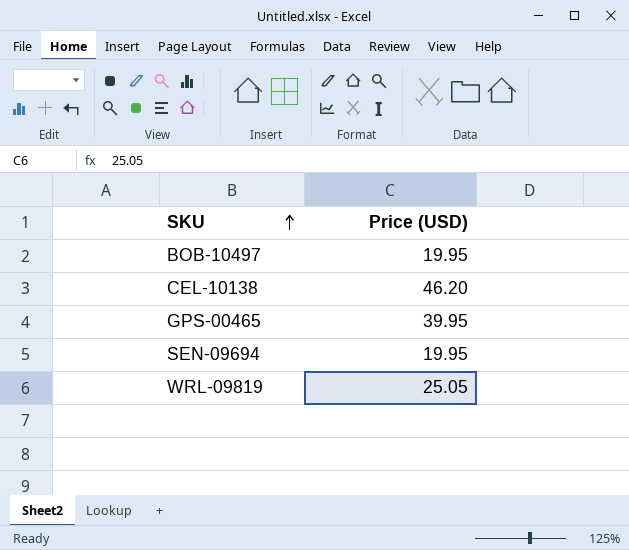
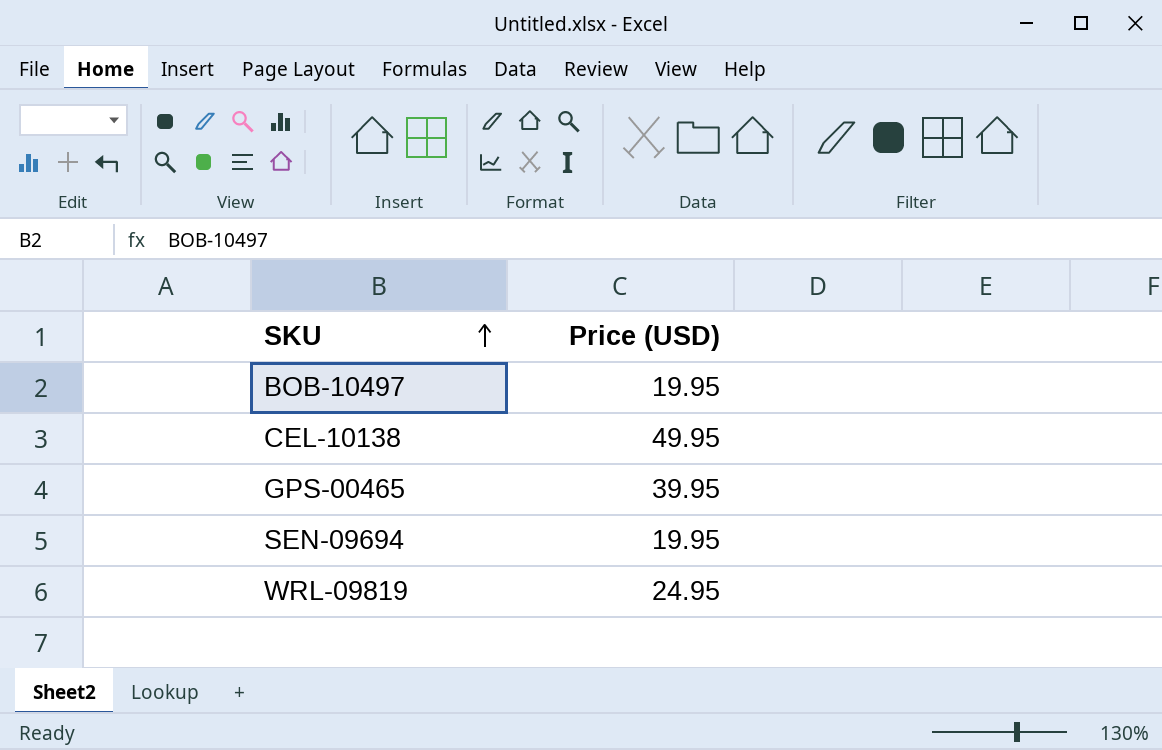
CEL-10138 | Price (USD): 46.20 -> 49.95
WRL-09819 | Price (USD): 25.05 -> 24.95

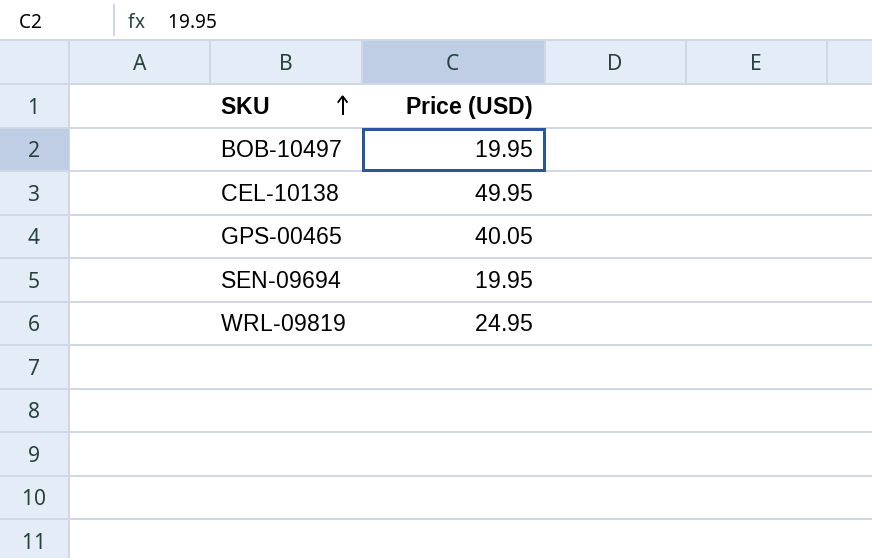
GPS-00465 | Price (USD): 39.95 -> 40.05

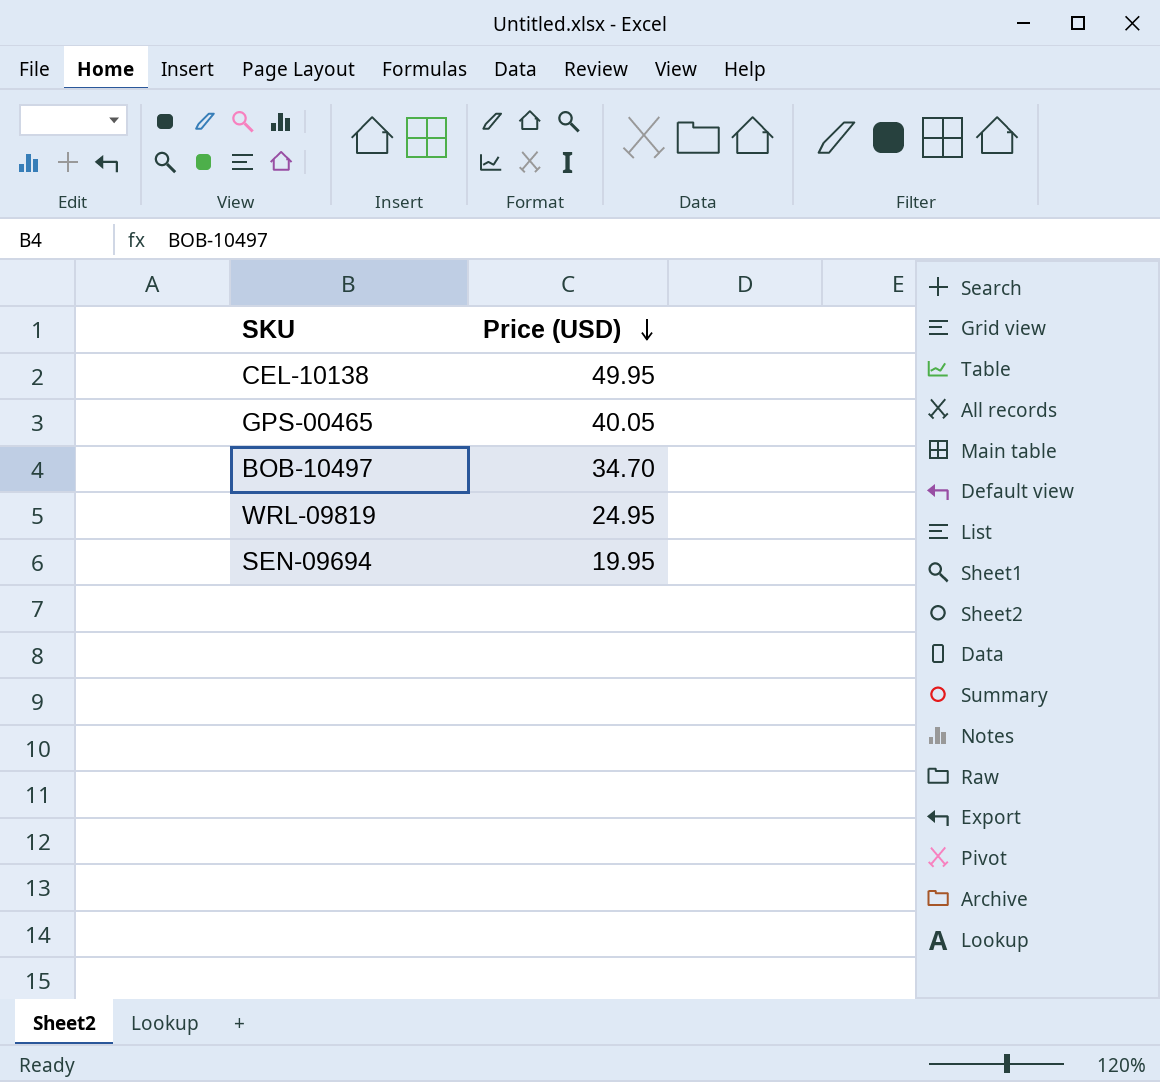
row order: SKU ascending -> Price (USD) descending
BOB-10497 | Price (USD): 19.95 -> 34.70

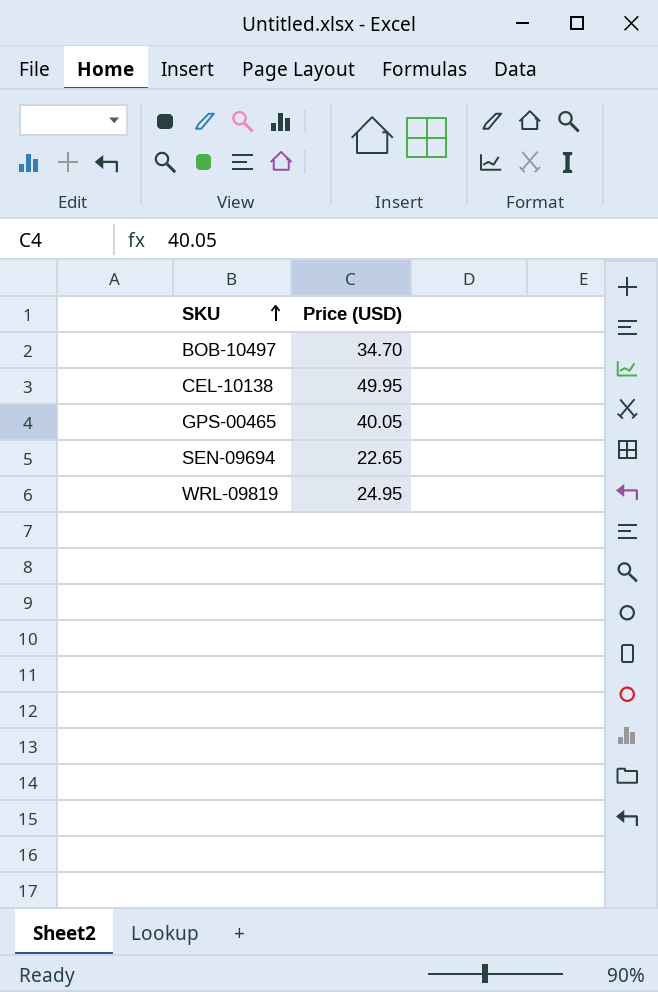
row order: Price (USD) descending -> SKU ascending
SEN-09694 | Price (USD): 19.95 -> 22.65

